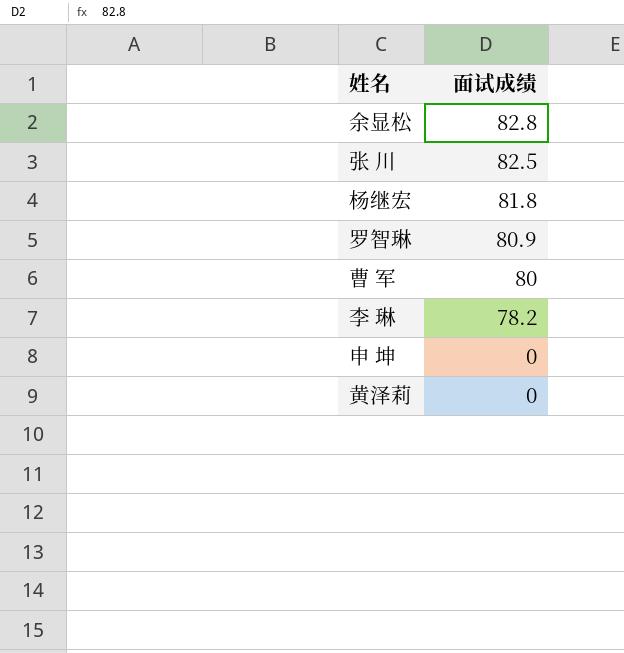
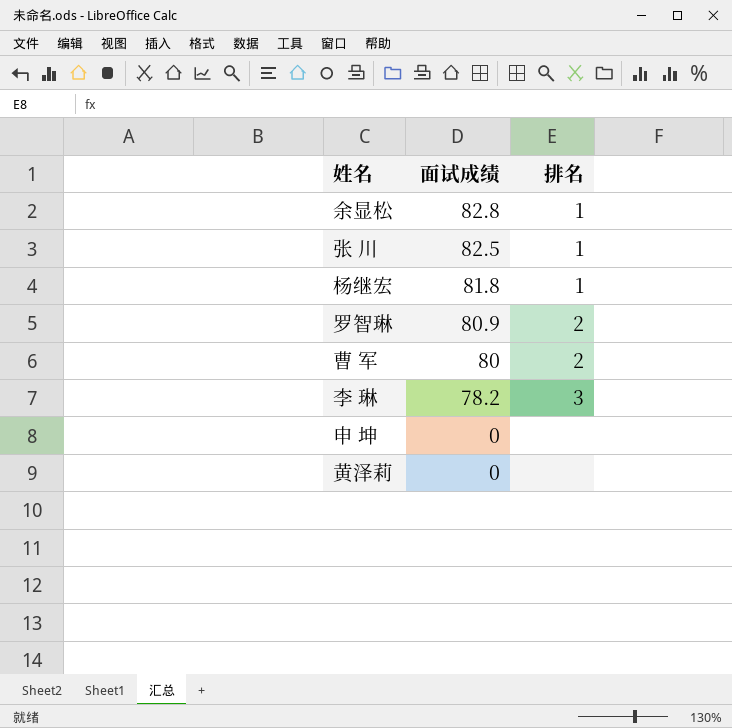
column 排名 | position: none -> 3

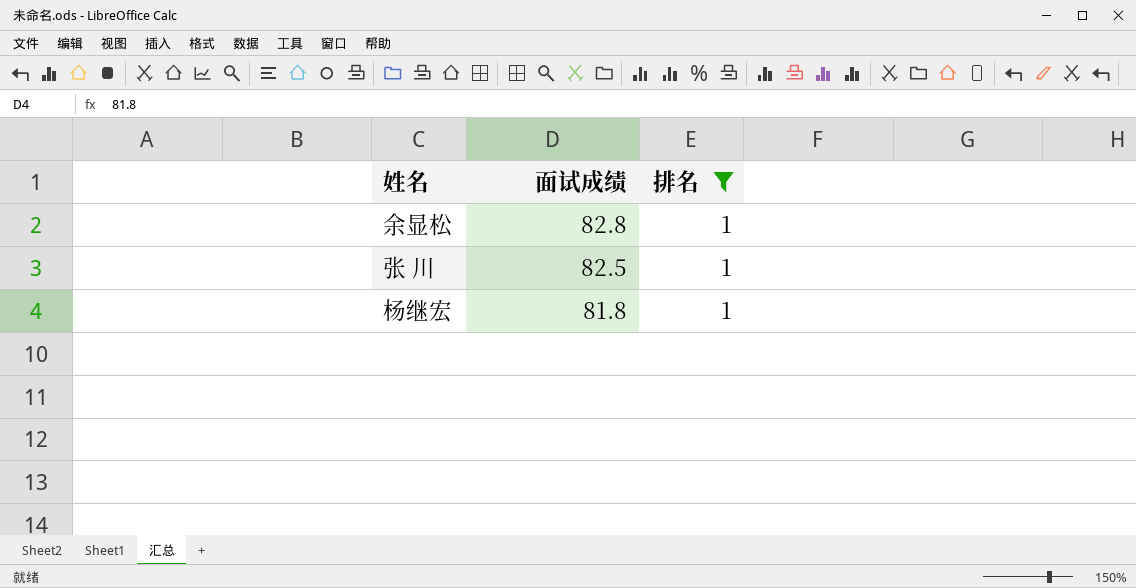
filter: none -> 排名 = 1

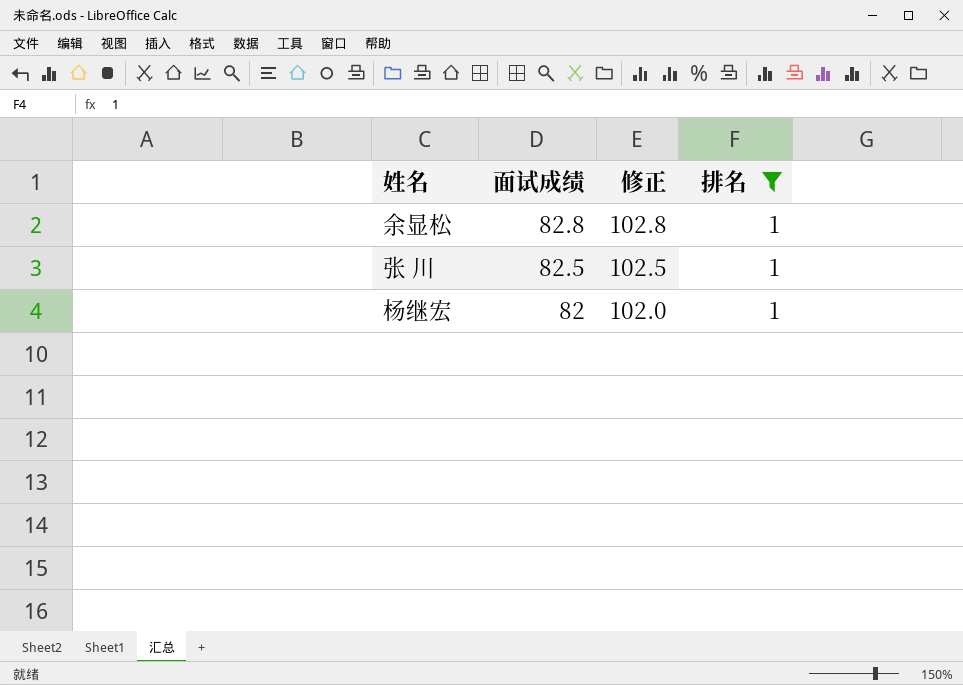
column 修正 | formula: none -> [面试成绩] + 20
杨继宏 | 面试成绩: 81.8 -> 82

